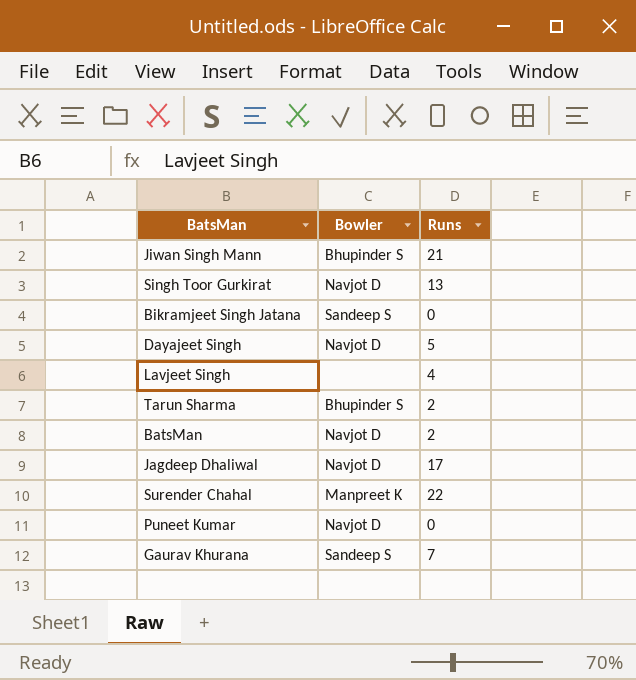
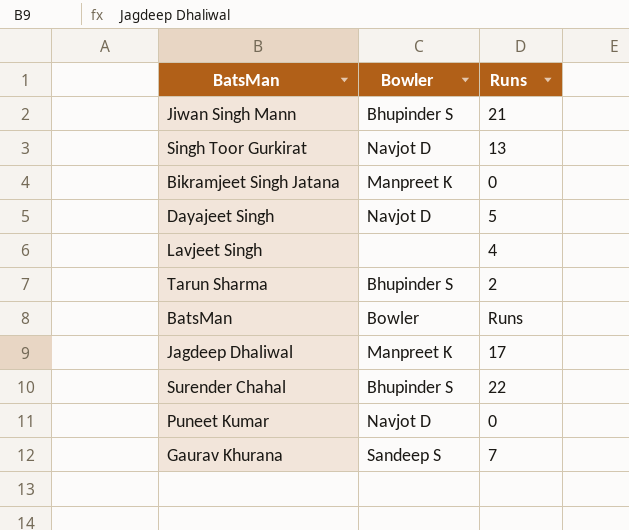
Bikramjeet Singh Jatana | Bowler: Sandeep S -> Manpreet K
BatsMan | Bowler: Navjot D -> Bowler
BatsMan | Runs: 2 -> Runs
Jagdeep Dhaliwal | Bowler: Navjot D -> Manpreet K
Surender Chahal | Bowler: Manpreet K -> Bhupinder S

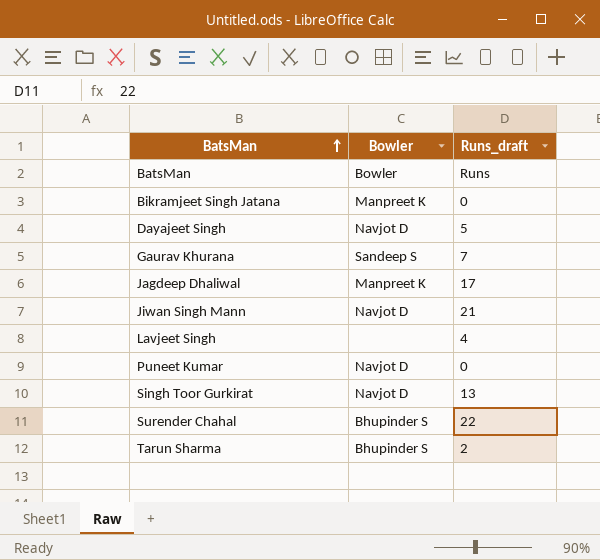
row order: none -> BatsMan ascending
column name: Runs -> Runs_draft
Jiwan Singh Mann | Bowler: Bhupinder S -> Navjot D

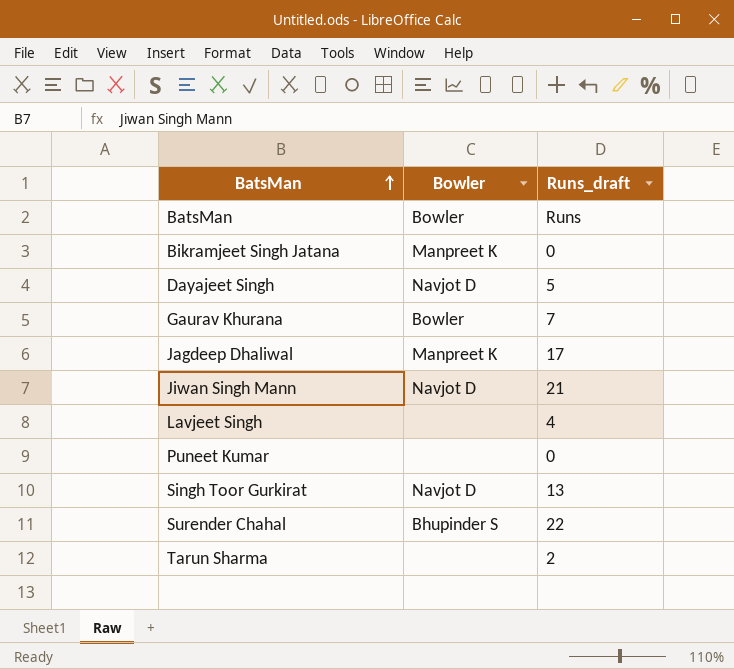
Gaurav Khurana | Bowler: Sandeep S -> Bowler
Puneet Kumar | Bowler: Navjot D -> none
Tarun Sharma | Bowler: Bhupinder S -> none

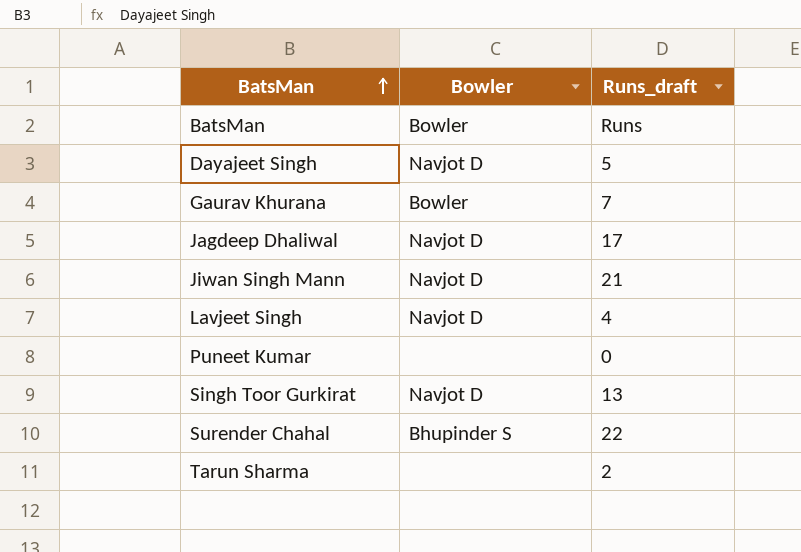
row Bikramjeet Singh Jatana: Manpreet K | 0 -> none
Jagdeep Dhaliwal | Bowler: Manpreet K -> Navjot D
Lavjeet Singh | Bowler: none -> Navjot D

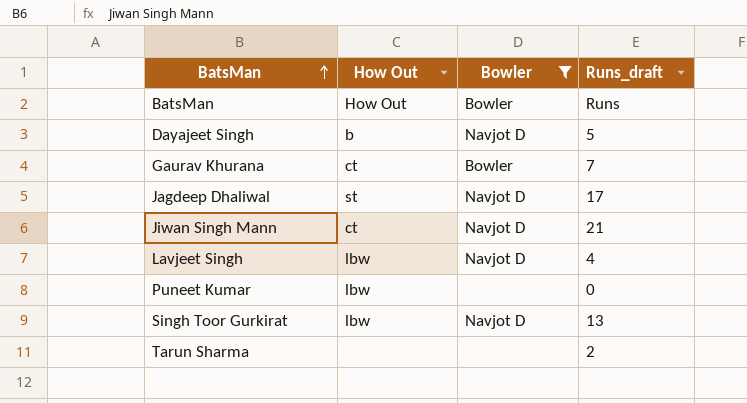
filter: none -> Bowler != Bhupinder S
column How Out | position: none -> 2

